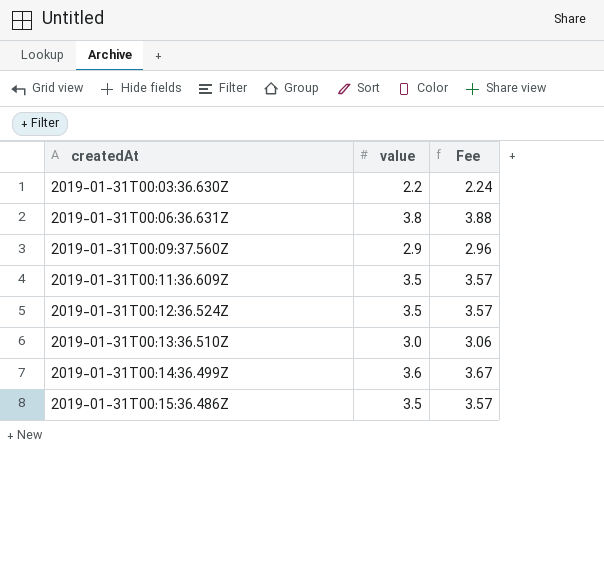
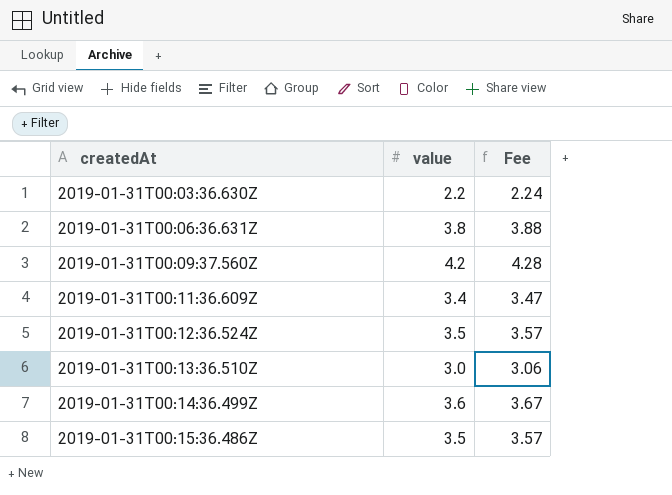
2019-01-31T00:09:37.560Z | value: 2.9 -> 4.2
2019-01-31T00:09:37.560Z | Fee: 2.96 -> 4.28
2019-01-31T00:11:36.609Z | value: 3.5 -> 3.4
2019-01-31T00:11:36.609Z | Fee: 3.57 -> 3.47

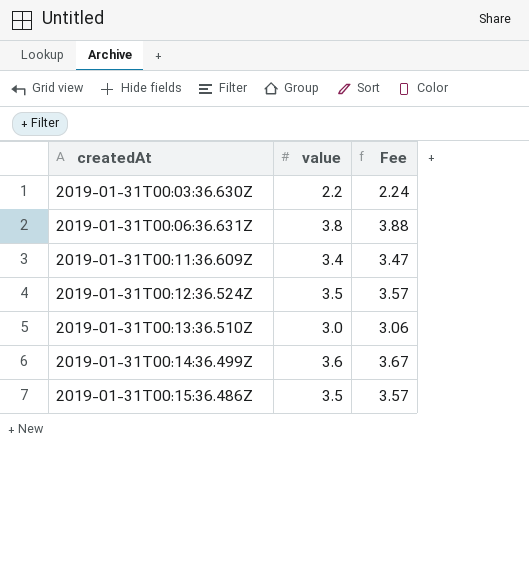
row 2019-01-31T00:09:37.560Z: 4.2 | 4.28 -> none

